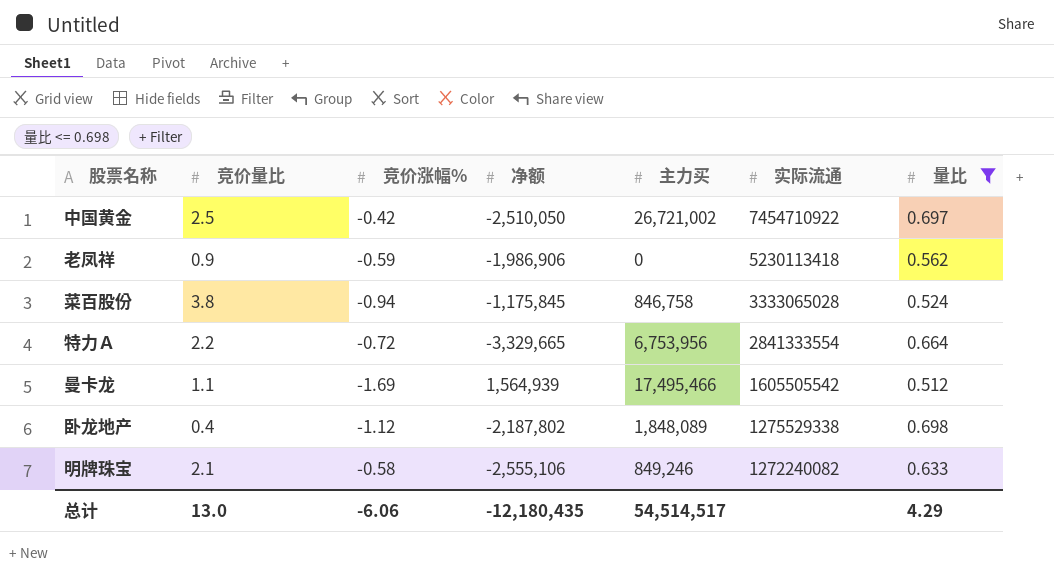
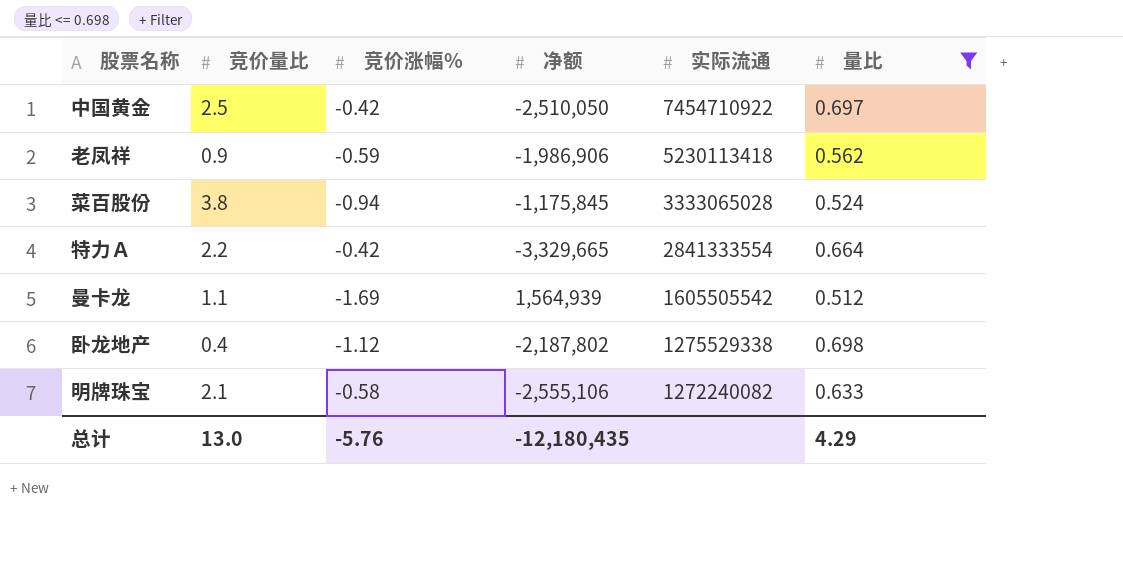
column 主力买 | position: 5 -> none
特力Ａ | 竞价涨幅%: -0.72 -> -0.42
总计 | 竞价涨幅%: -6.06 -> -5.76

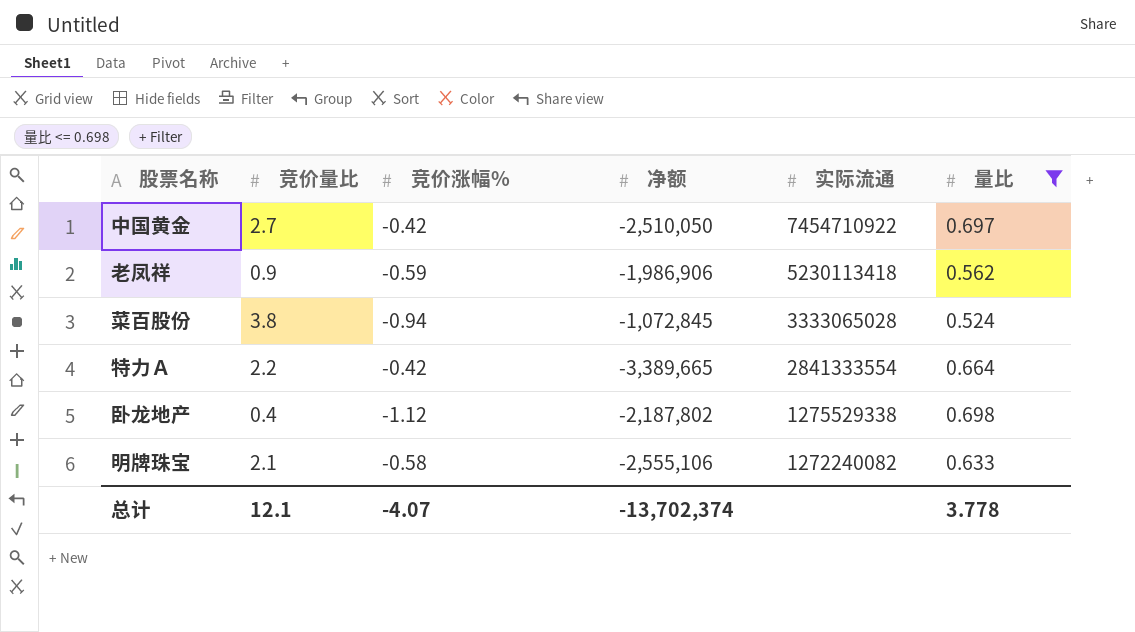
row 曼卡龙: 1.1 | -1.69 | 1,564,939 | 1605505542 | 0.512 -> none
中国黄金 | 竞价量比: 2.5 -> 2.7
菜百股份 | 净额: -1,175,845 -> -1,072,845
特力Ａ | 净额: -3,329,665 -> -3,389,665
总计 | 竞价量比: 13.0 -> 12.1
总计 | 竞价涨幅%: -5.76 -> -4.07
总计 | 净额: -12,180,435 -> -13,702,374
总计 | 量比: 4.29 -> 3.778

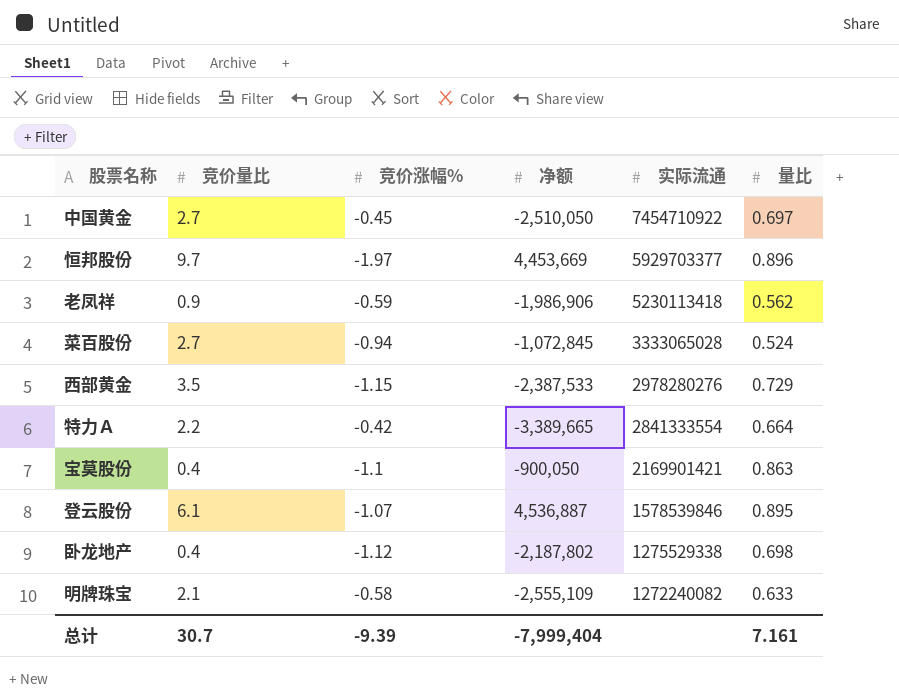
filter: 量比 <= 0.698 -> none
中国黄金 | 竞价涨幅%: -0.42 -> -0.45
菜百股份 | 竞价量比: 3.8 -> 2.7
明牌珠宝 | 净额: -2,555,106 -> -2,555,109
总计 | 竞价量比: 12.1 -> 30.7
总计 | 竞价涨幅%: -4.07 -> -9.39
总计 | 净额: -13,702,374 -> -7,999,404
总计 | 量比: 3.778 -> 7.161

